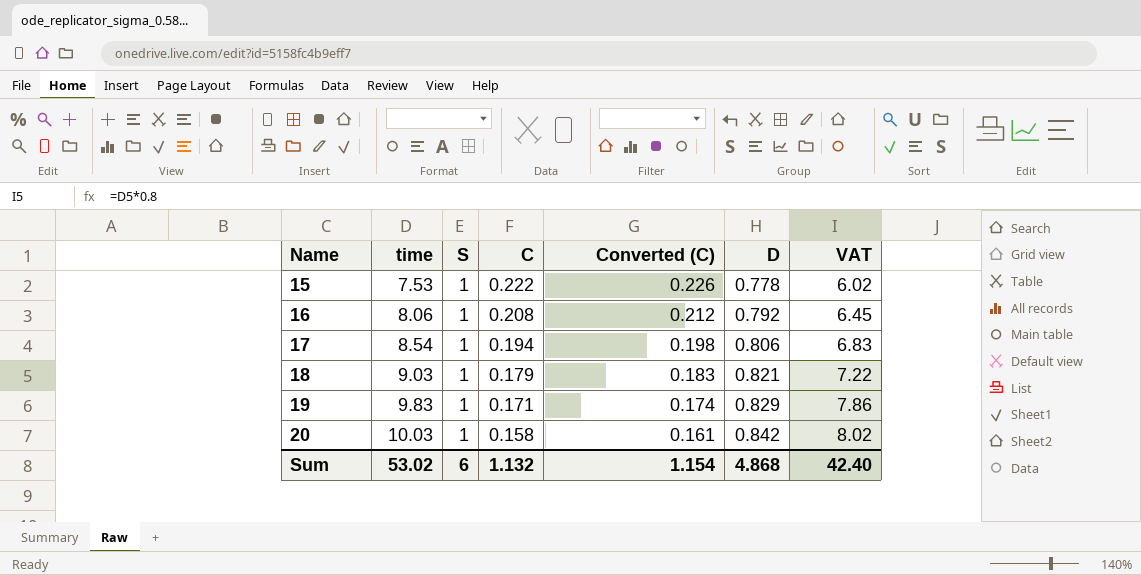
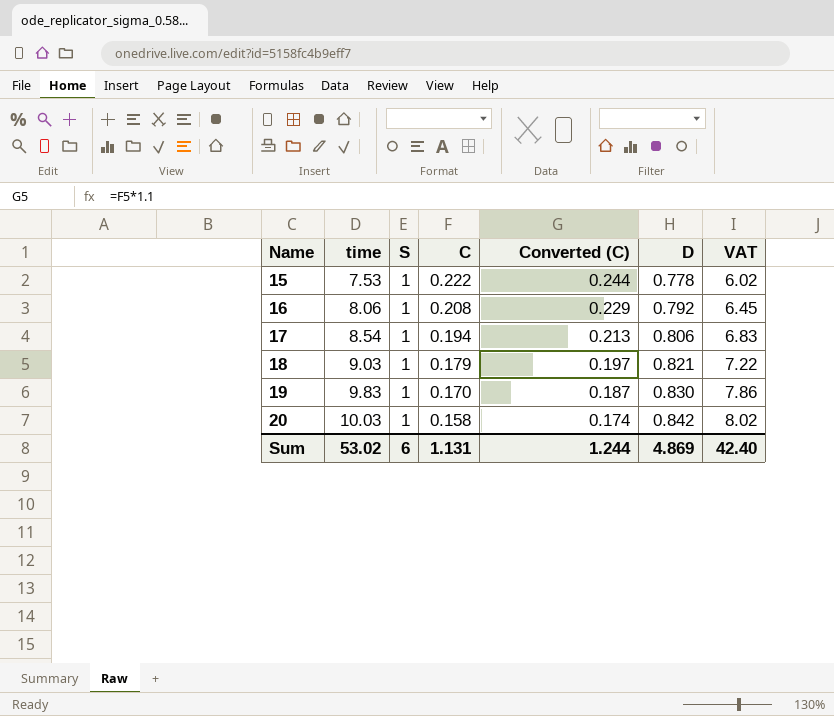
column Converted (C) | formula: [C] * 1.02 -> [C] * 1.1
19 | C: 0.171 -> 0.170
19 | D: 0.829 -> 0.830
Sum | C: 1.132 -> 1.131
Sum | Converted (C): 1.154 -> 1.244
Sum | D: 4.868 -> 4.869

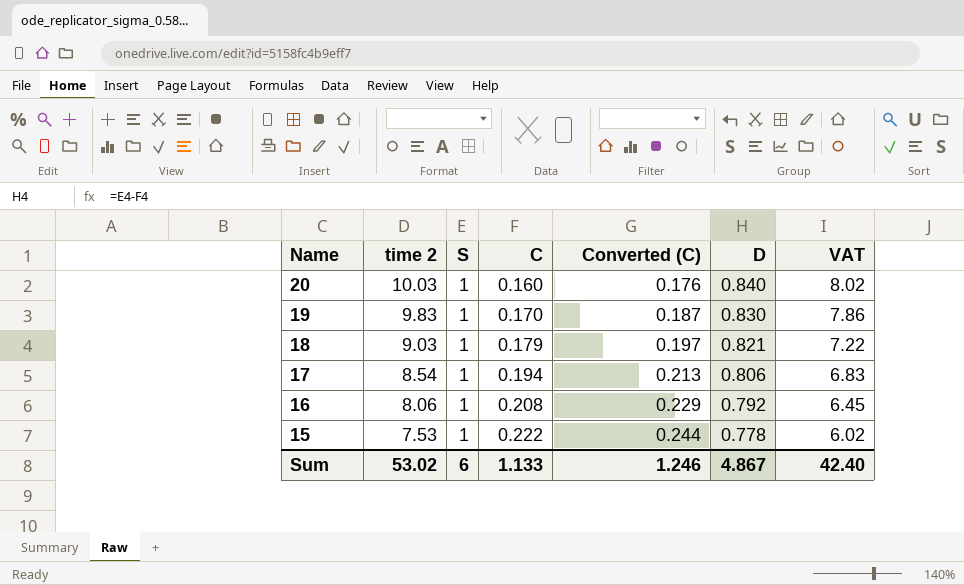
row order: Name ascending -> Name descending
column name: time -> time 2
20 | C: 0.158 -> 0.160
20 | Converted (C): 0.174 -> 0.176
20 | D: 0.842 -> 0.840
Sum | C: 1.131 -> 1.133
Sum | Converted (C): 1.244 -> 1.246
Sum | D: 4.869 -> 4.867

